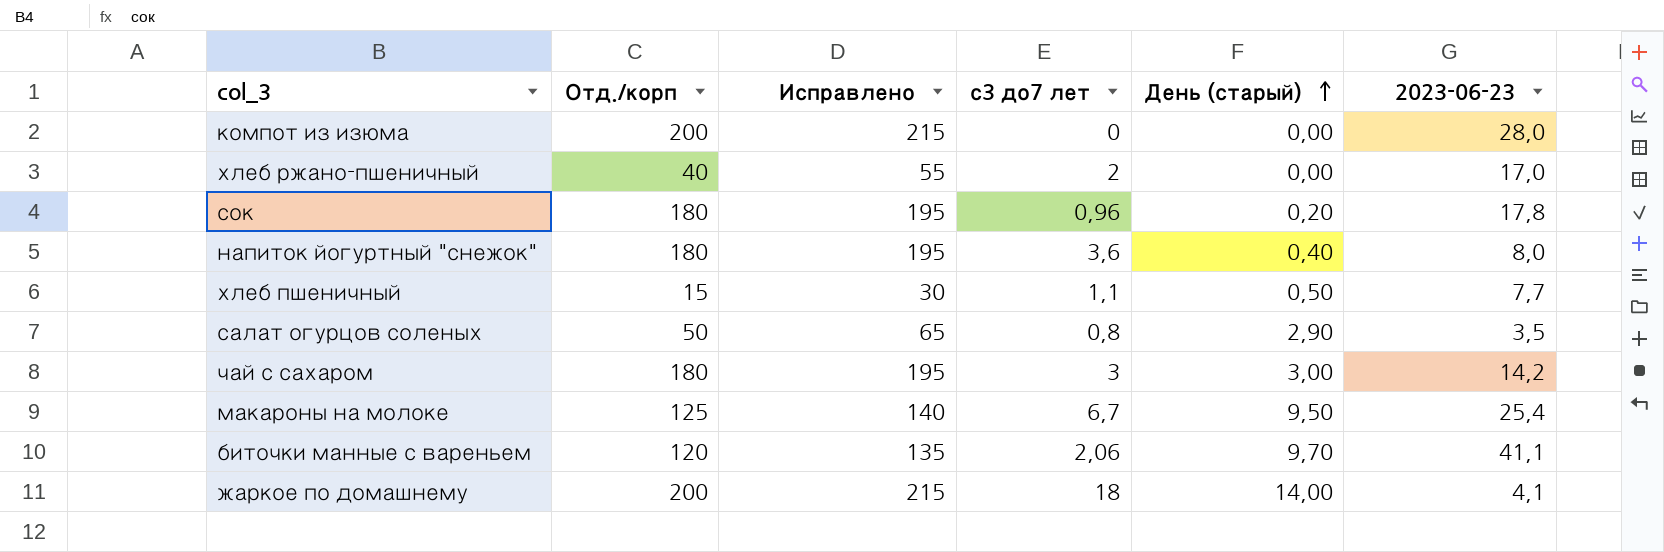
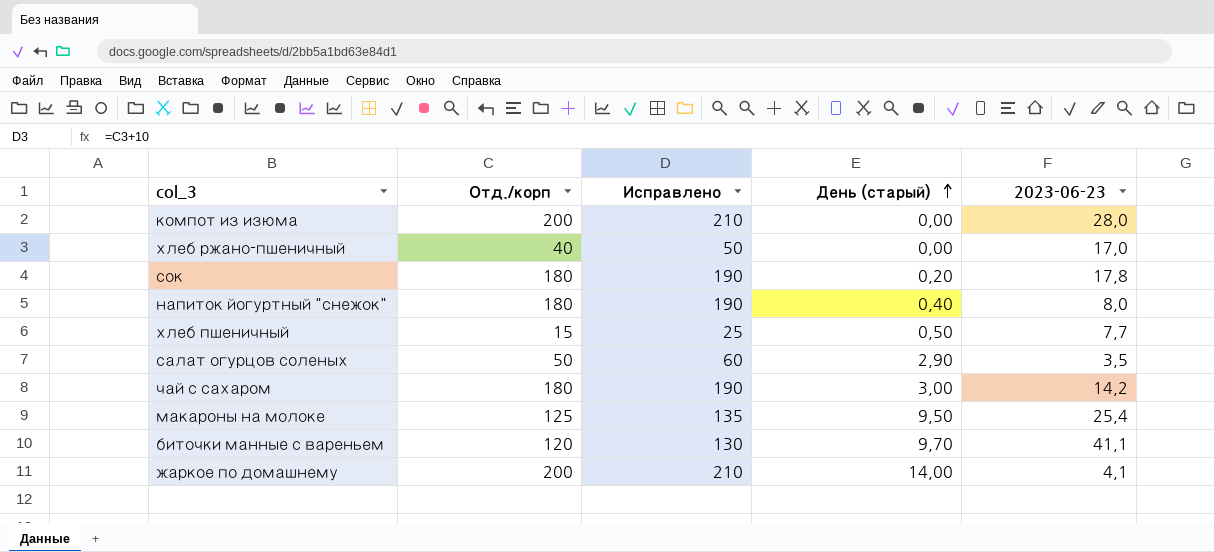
column с3 до7 лет | position: 4 -> none
column Исправлено | formula: [Отд./корп] + 15 -> [Отд./корп] + 10

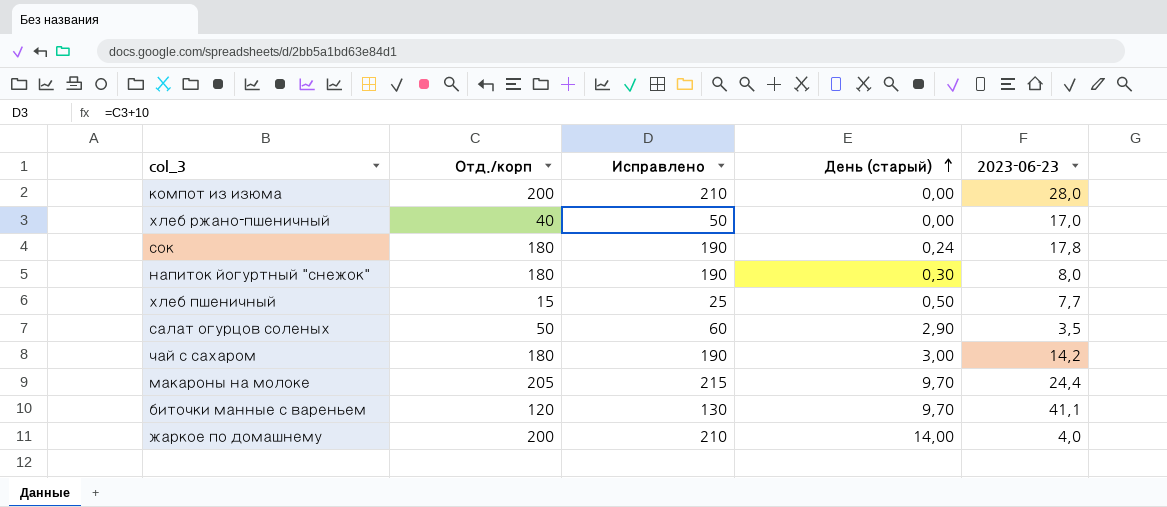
сок | День (старый): 0,20 -> 0,24
напиток йогуртный "снежок" | День (старый): 0,40 -> 0,30
макароны на молоке | Отд./корп: 125 -> 205
макароны на молоке | Исправлено: 135 -> 215
макароны на молоке | День (старый): 9,50 -> 9,70
макароны на молоке | 2023-06-23: 25,4 -> 24,4
жаркое по домашнему | 2023-06-23: 4,1 -> 4,0

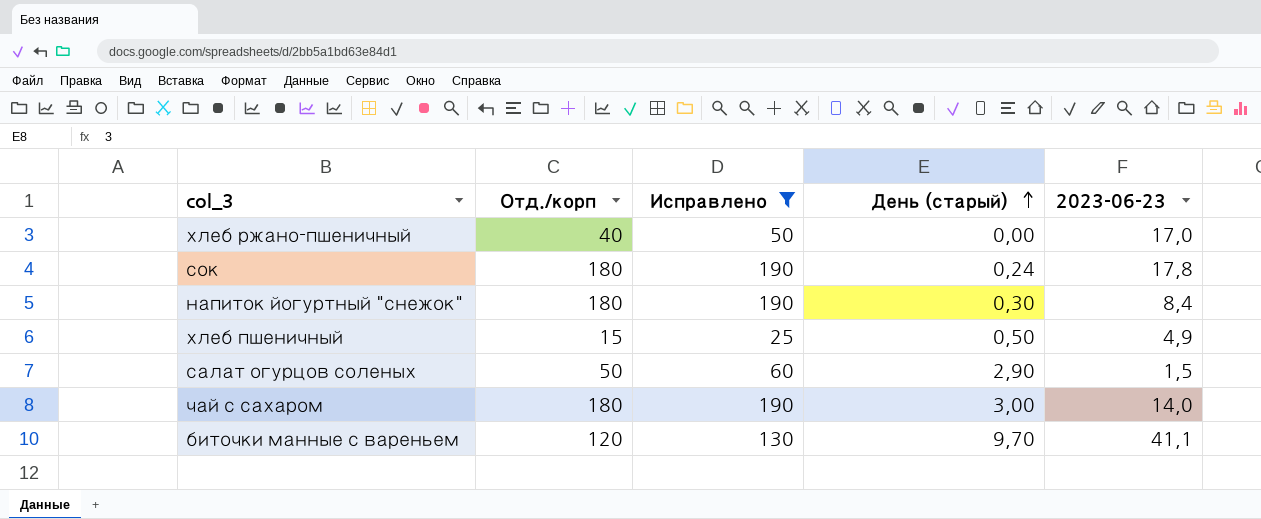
filter: none -> Исправлено <= 190
напиток йогуртный "снежок" | 2023-06-23: 8,0 -> 8,4
хлеб пшеничный | 2023-06-23: 7,7 -> 4,9
салат огурцов соленых | 2023-06-23: 3,5 -> 1,5
чай с сахаром | 2023-06-23: 14,2 -> 14,0

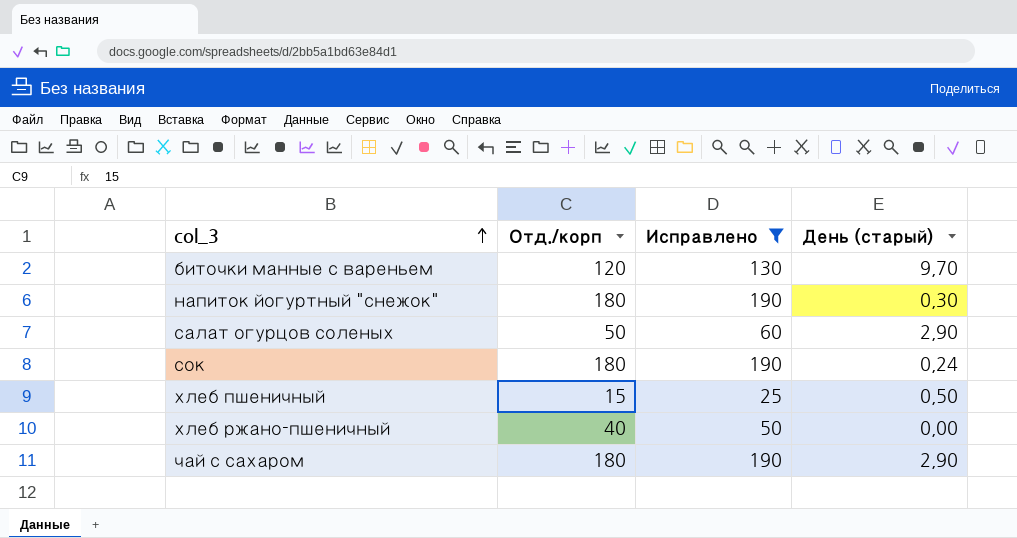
row order: День (старый) ascending -> col_3 ascending
column 2023-06-23 | position: 5 -> none
чай с сахаром | День (старый): 3,00 -> 2,90

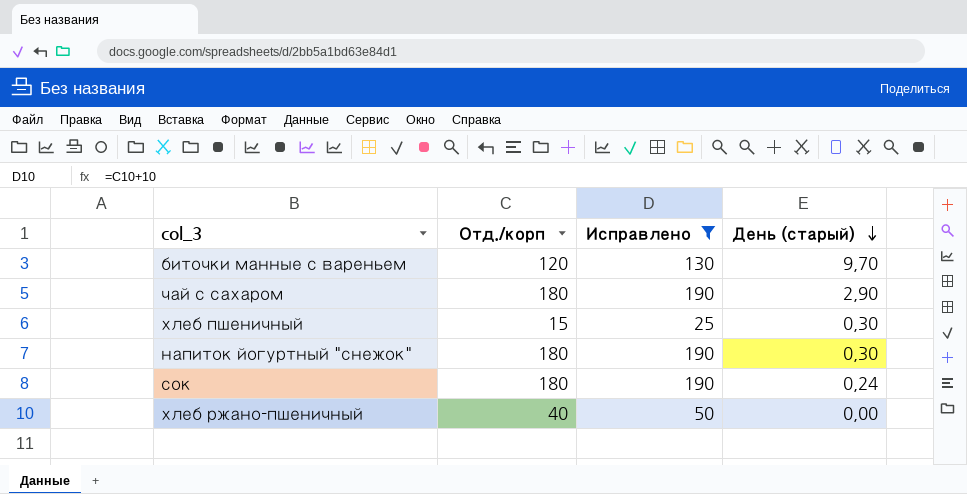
row order: col_3 ascending -> День (старый) descending
row салат огурцов соленых: 50 | 60 | 2,90 -> none
хлеб пшеничный | День (старый): 0,50 -> 0,30

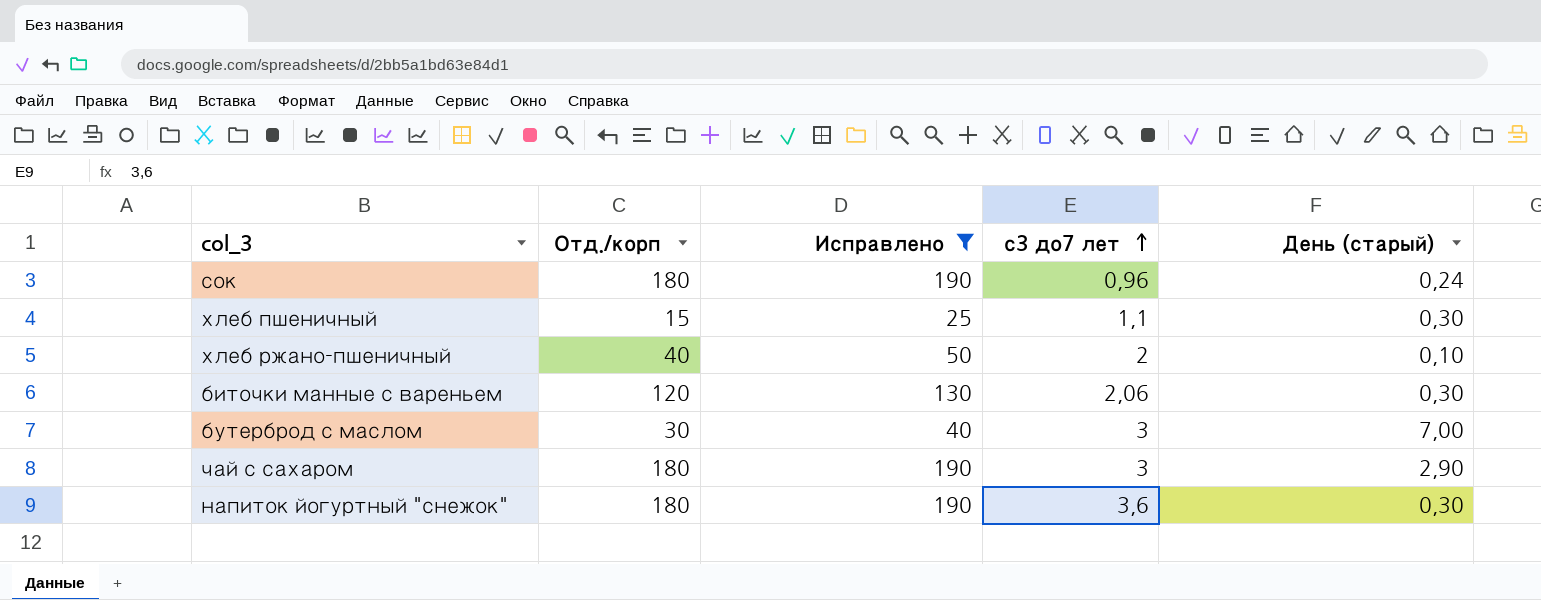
row order: День (старый) descending -> с3 до7 лет ascending
column с3 до7 лет | position: none -> 4
хлеб ржано-пшеничный | День (старый): 0,00 -> 0,10
биточки манные с вареньем | День (старый): 9,70 -> 0,30
row бутерброд с маслом: none -> 30 | 40 | 3 | 7,00

